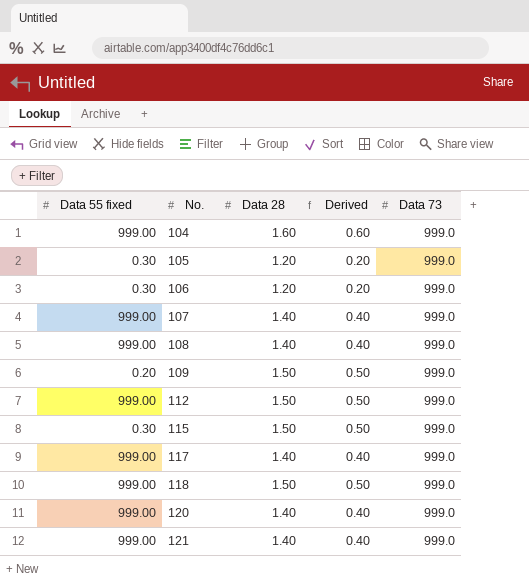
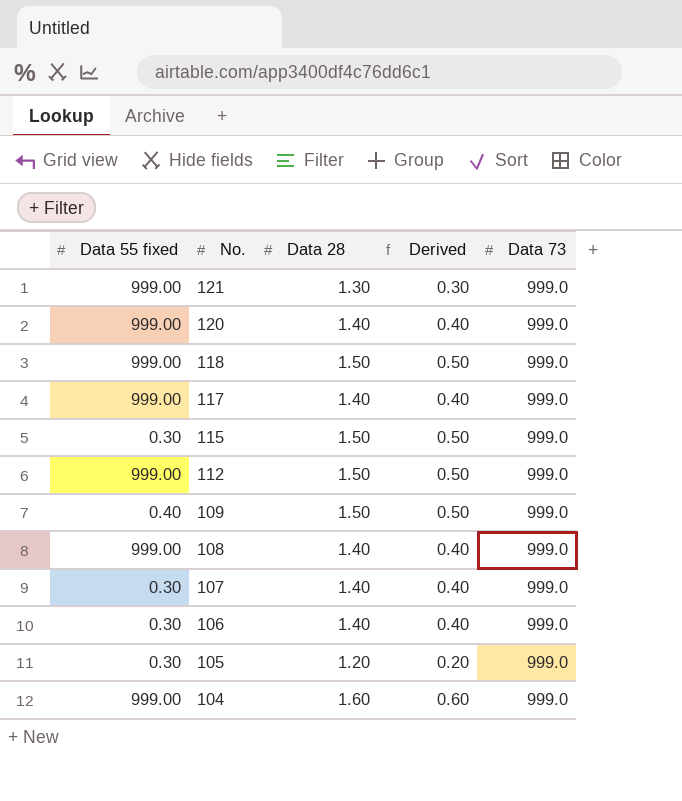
row order: No. ascending -> No. descending
121 | Data 28: 1.40 -> 1.30
121 | Derived: 0.40 -> 0.30
109 | Data 55 fixed: 0.20 -> 0.40
107 | Data 55 fixed: 999.00 -> 0.30
106 | Data 28: 1.20 -> 1.40
106 | Derived: 0.20 -> 0.40

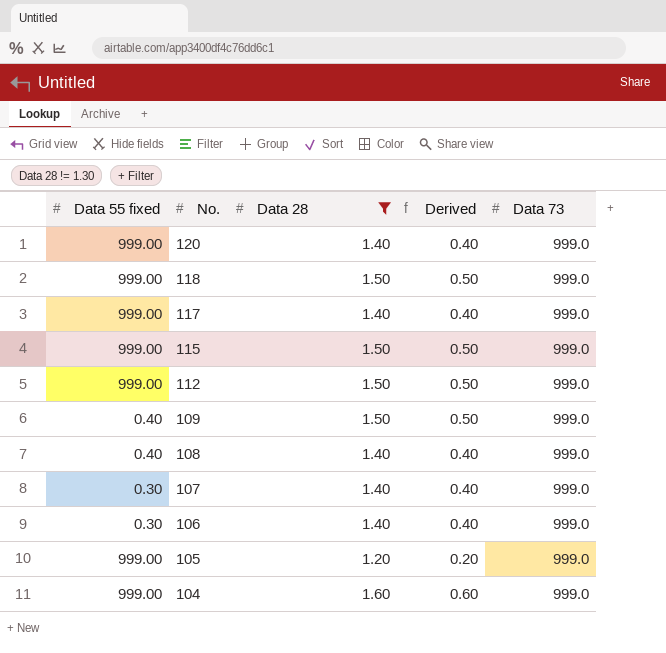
filter: none -> Data 28 != 1.30
115 | Data 55 fixed: 0.30 -> 999.00
108 | Data 55 fixed: 999.00 -> 0.40
105 | Data 55 fixed: 0.30 -> 999.00

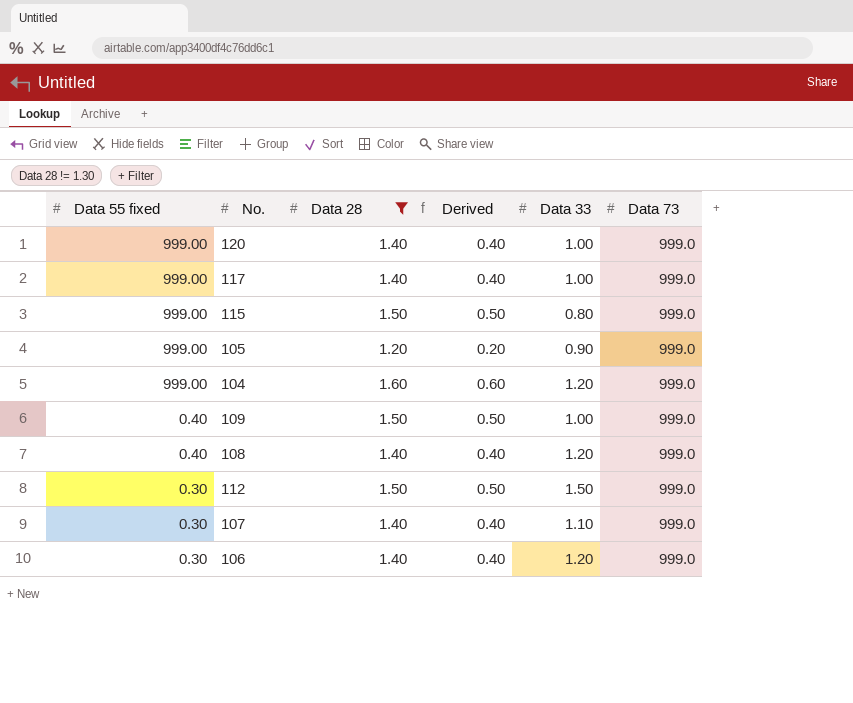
row order: No. descending -> Data 55 fixed descending
column Data 33 | position: none -> 5
row 118: 999.00 | 1.50 | 0.50 | 999.0 -> none
112 | Data 55 fixed: 999.00 -> 0.30

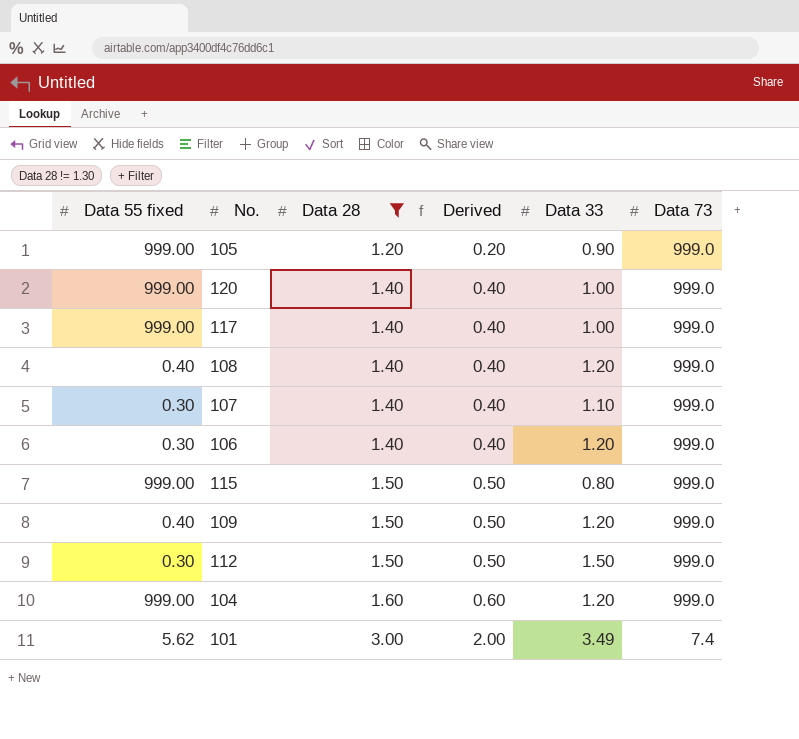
row order: Data 55 fixed descending -> Data 28 ascending
109 | Data 33: 1.00 -> 1.20
row 101: none -> 5.62 | 3.00 | 2.00 | 3.49 | 7.4

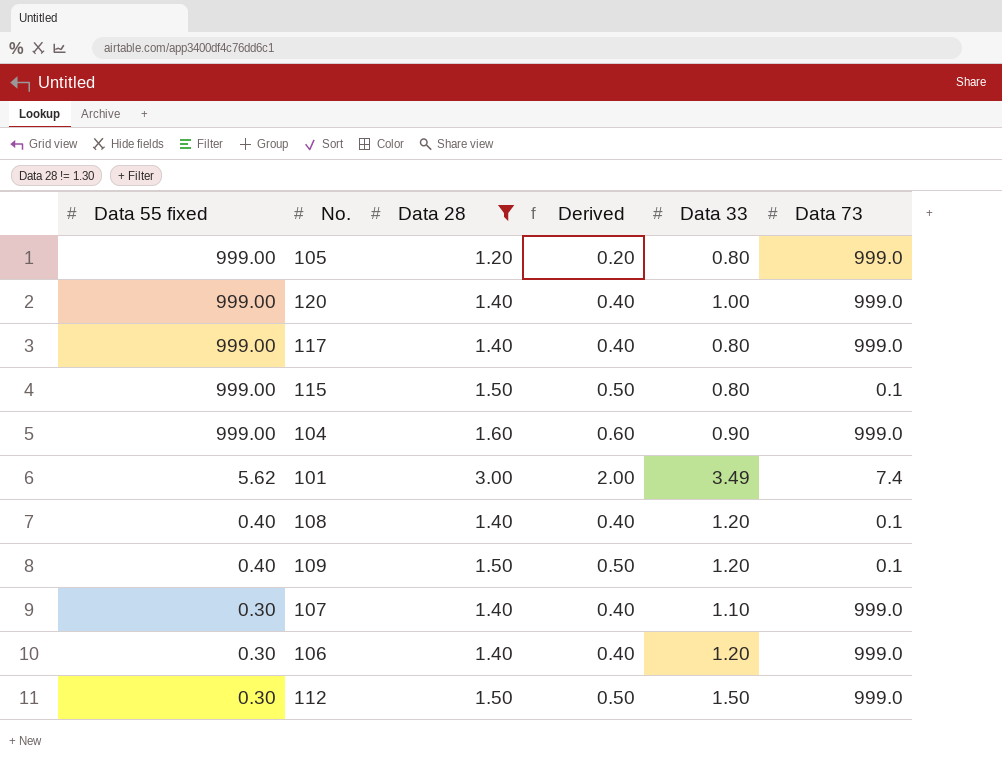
row order: Data 28 ascending -> Data 55 fixed descending
105 | Data 33: 0.90 -> 0.80
117 | Data 33: 1.00 -> 0.80
115 | Data 73: 999.0 -> 0.1
104 | Data 33: 1.20 -> 0.90
108 | Data 73: 999.0 -> 0.1
109 | Data 73: 999.0 -> 0.1

